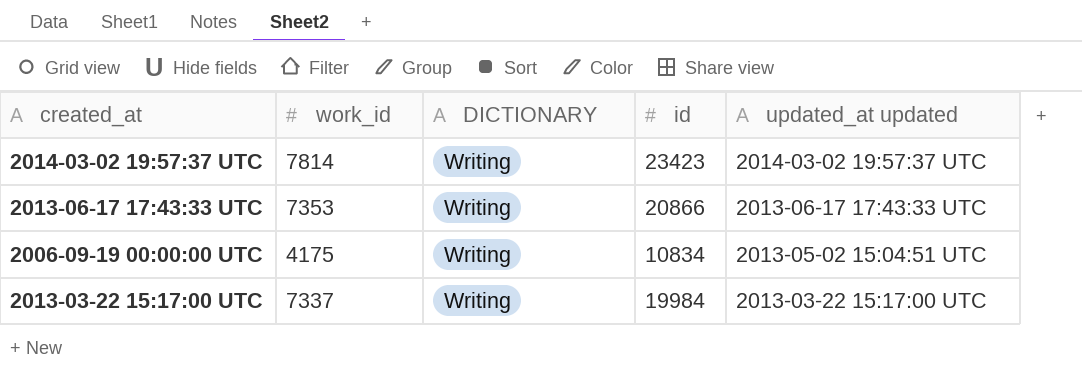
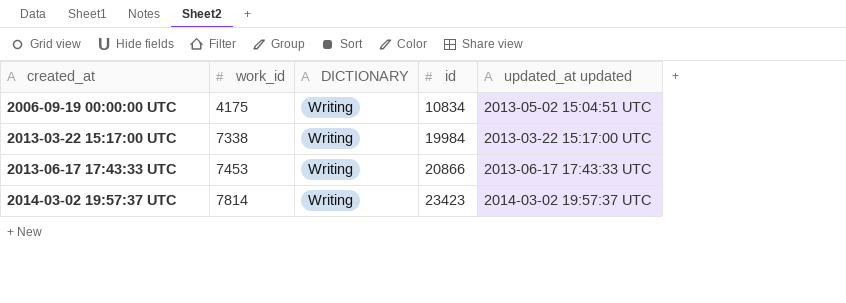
row order: updated_at updated descending -> created_at ascending
2013-03-22 15:17:00 UTC | work_id: 7337 -> 7338
2013-06-17 17:43:33 UTC | work_id: 7353 -> 7453

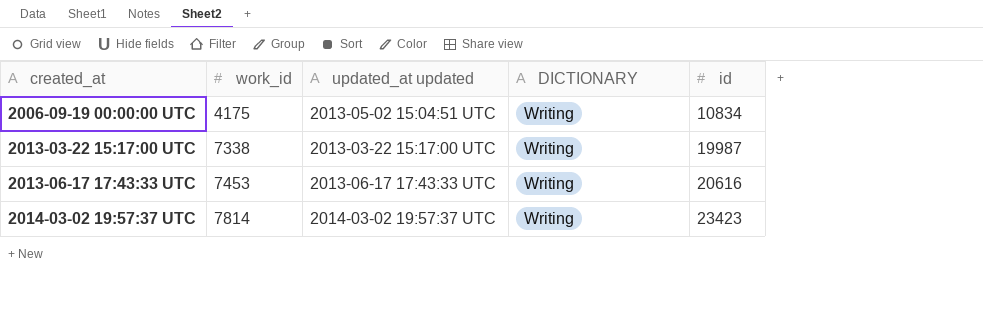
column updated_at updated | position: 5 -> 3
2013-03-22 15:17:00 UTC | id: 19984 -> 19987
2013-06-17 17:43:33 UTC | id: 20866 -> 20616

